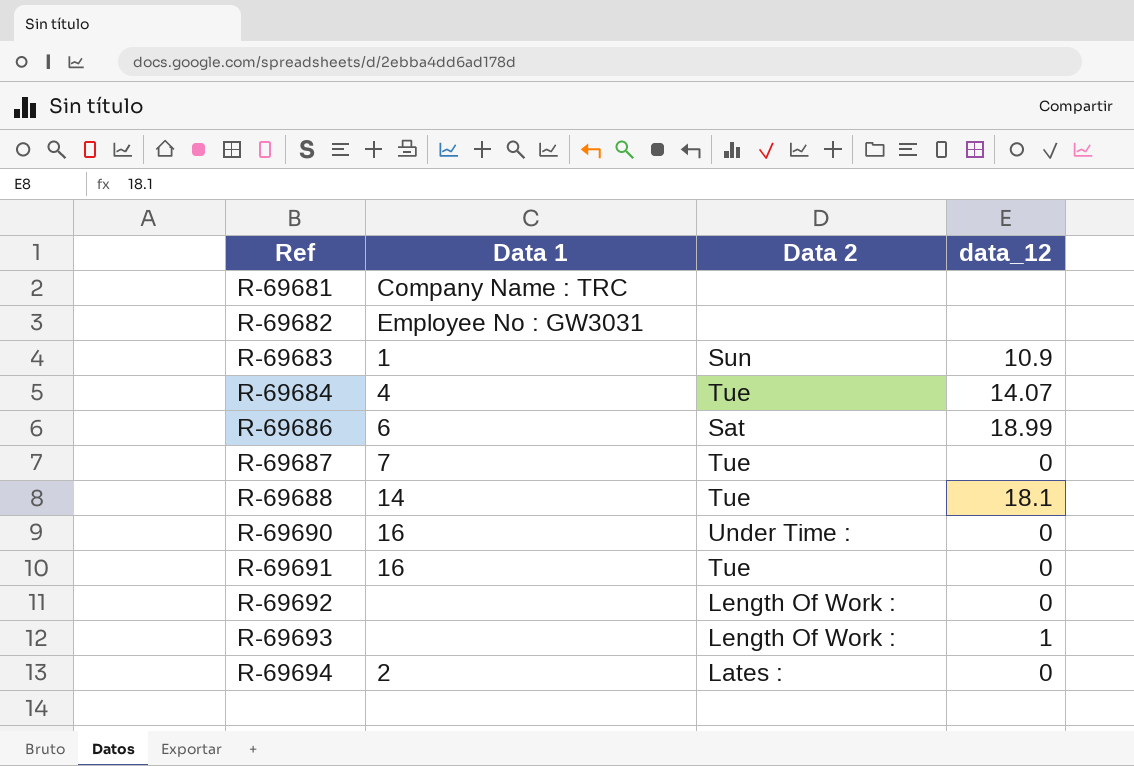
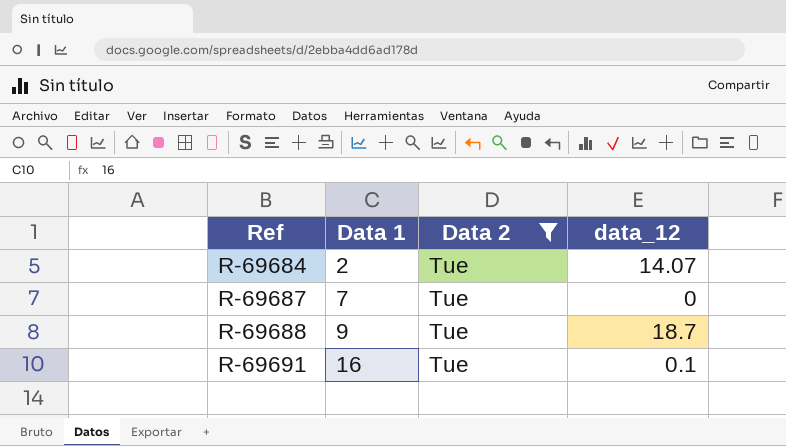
filter: none -> Data 2 = Tue
R-69684 | Data 1: 4 -> 2
R-69688 | Data 1: 14 -> 9
R-69688 | data_12: 18.1 -> 18.7
R-69691 | data_12: 0 -> 0.1

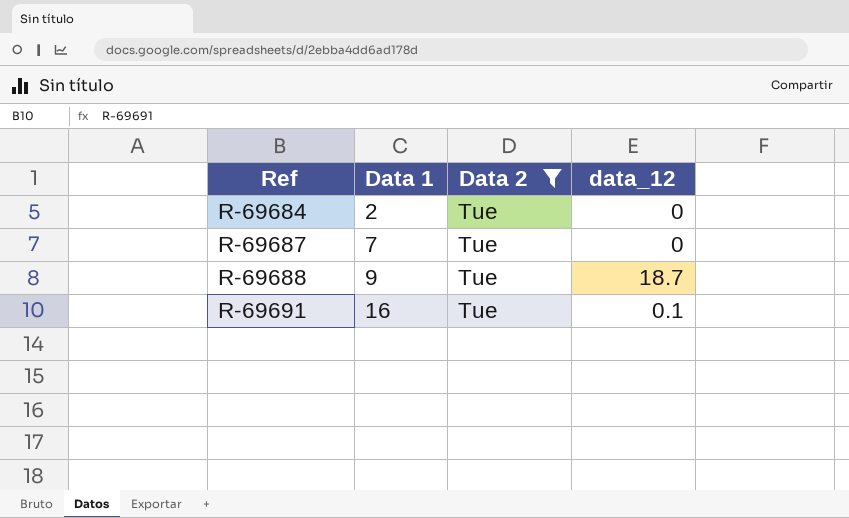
R-69684 | data_12: 14.07 -> 0

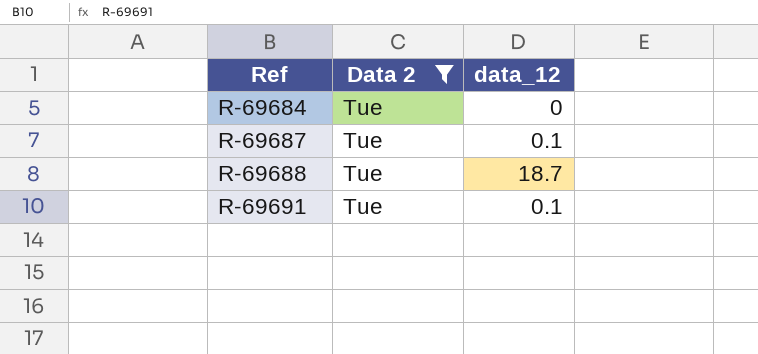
column Data 1 | position: 2 -> none
R-69687 | data_12: 0 -> 0.1

